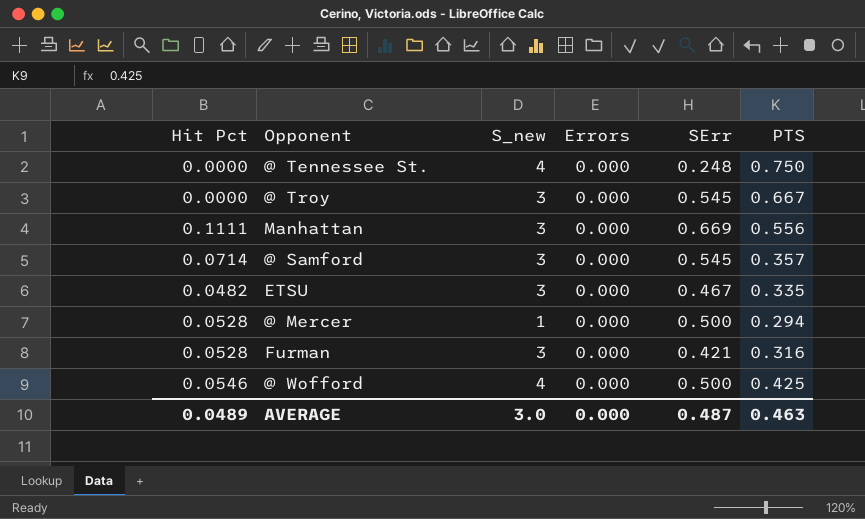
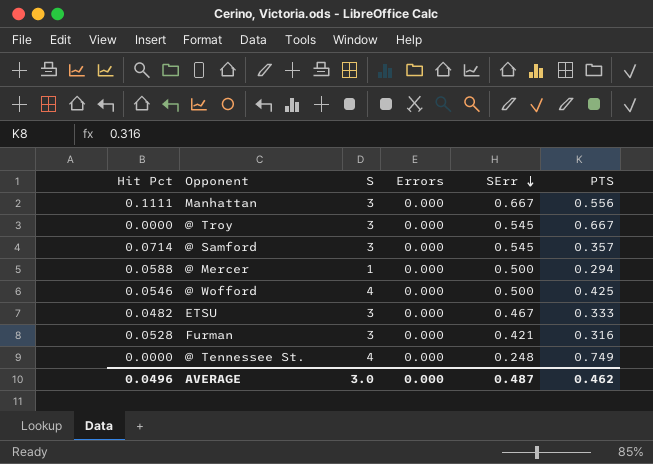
row order: none -> SErr descending
column name: S_new -> S
Manhattan | SErr: 0.669 -> 0.667
@ Mercer | Hit Pct: 0.0528 -> 0.0588
ETSU | PTS: 0.335 -> 0.333
@ Tennessee St. | PTS: 0.750 -> 0.749
AVERAGE | Hit Pct: 0.0489 -> 0.0496
AVERAGE | PTS: 0.463 -> 0.462

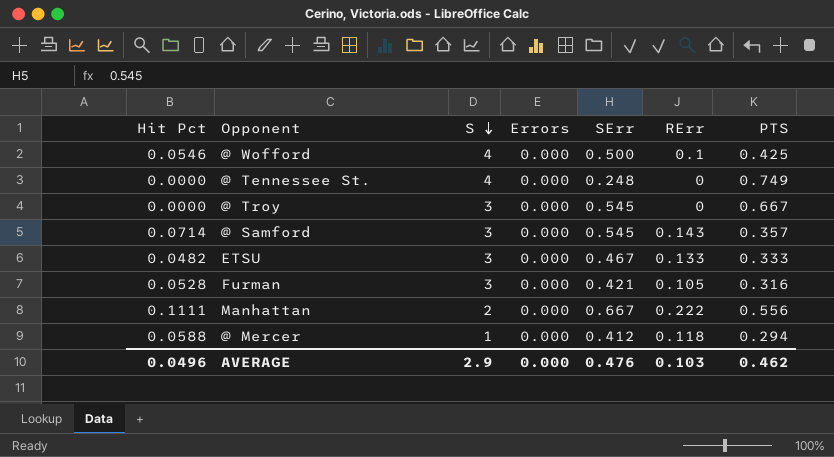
row order: SErr descending -> S descending
column RErr | position: none -> 6
Manhattan | S: 3 -> 2
@ Mercer | SErr: 0.500 -> 0.412
AVERAGE | S: 3.0 -> 2.9
AVERAGE | SErr: 0.487 -> 0.476

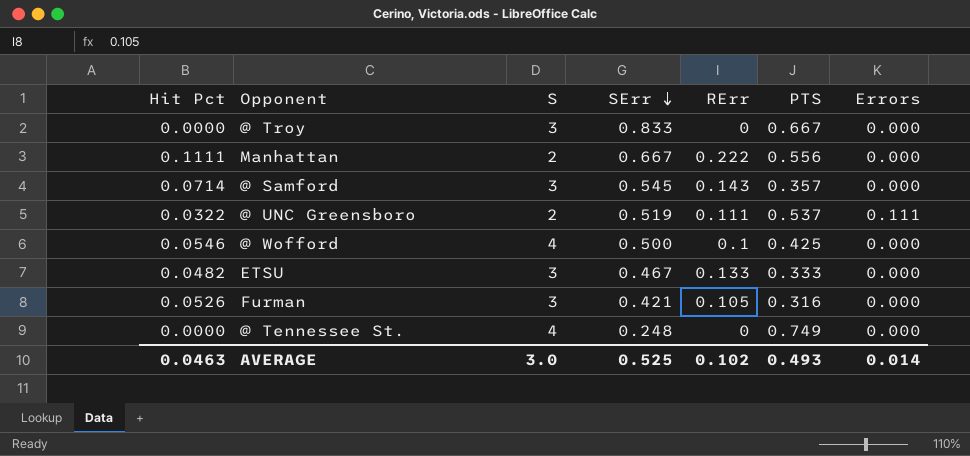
row order: S descending -> SErr descending
column Errors | position: 4 -> 7
row @ Mercer: 0.0588 | 1 | 0.000 | 0.412 | 0.118 | 0.294 -> none
@ Troy | SErr: 0.545 -> 0.833
row @ UNC Greensboro: none -> 0.0322 | 2 | 0.519 | 0.111 | 0.537 | 0.111
Furman | Hit Pct: 0.0528 -> 0.0526
AVERAGE | Hit Pct: 0.0496 -> 0.0463
AVERAGE | S: 2.9 -> 3.0
AVERAGE | SErr: 0.476 -> 0.525
AVERAGE | RErr: 0.103 -> 0.102
AVERAGE | PTS: 0.462 -> 0.493
AVERAGE | Errors: 0.000 -> 0.014

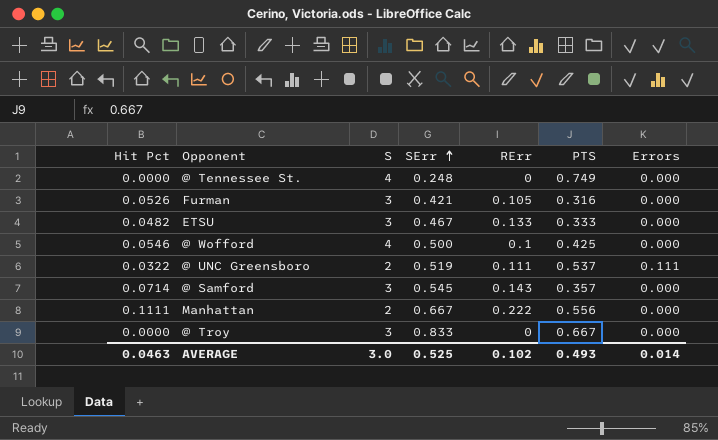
row order: SErr descending -> SErr ascending

